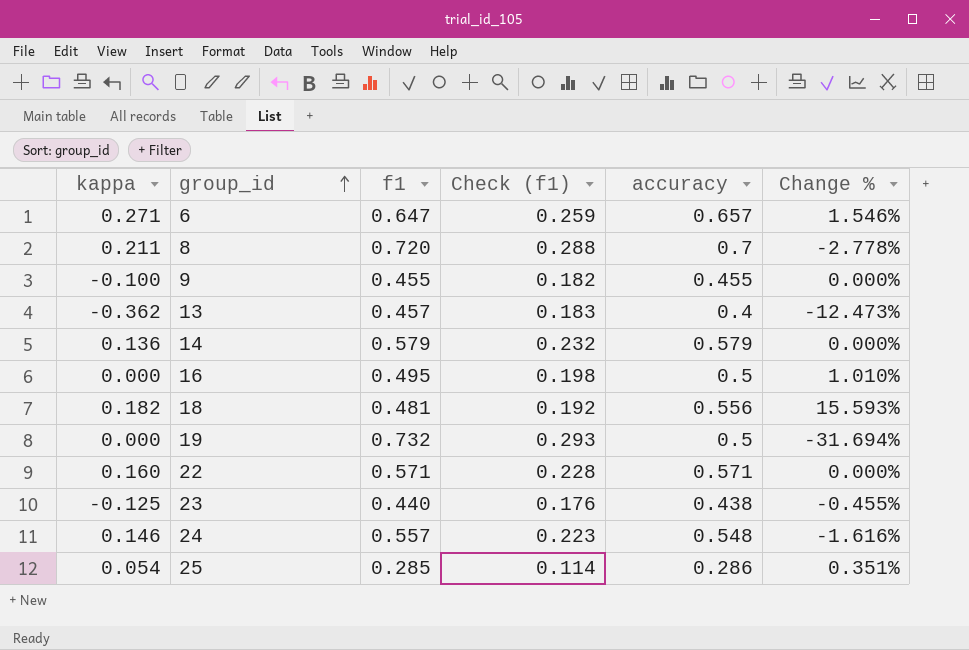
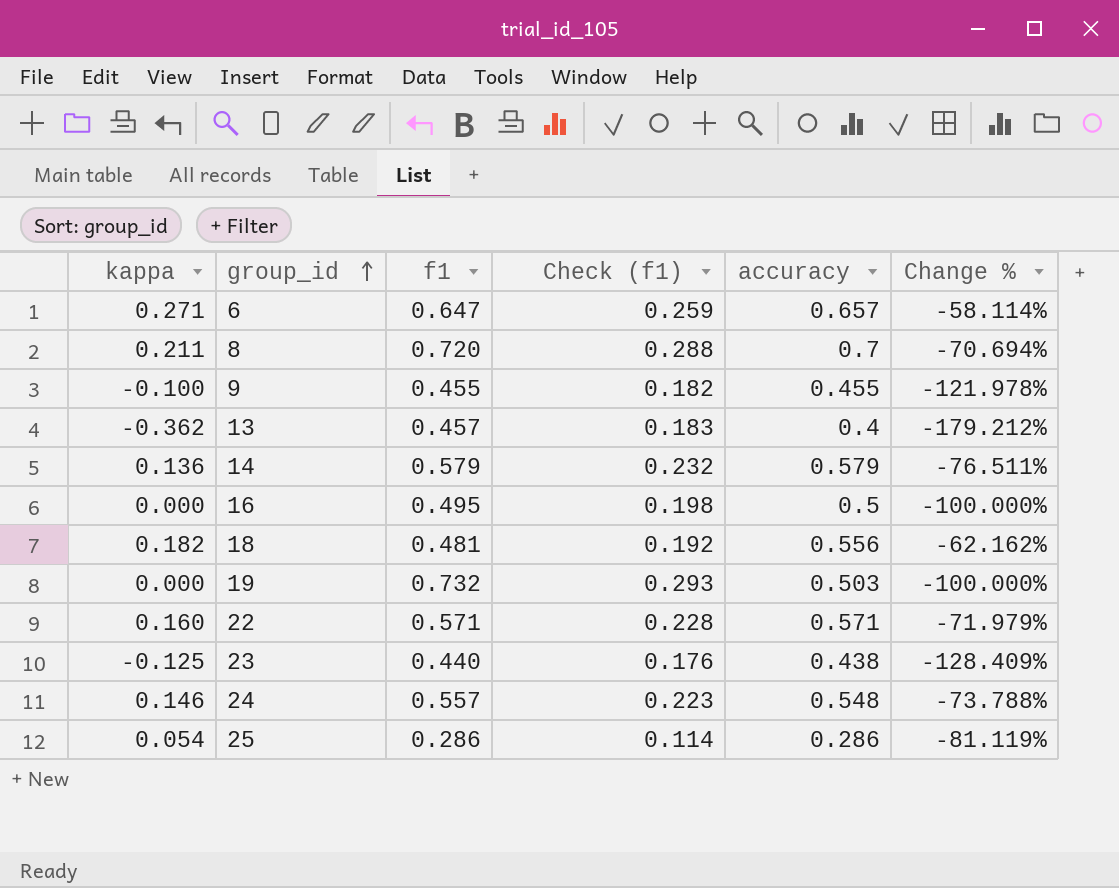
column Change % | formula: ([accuracy] - [f1]) / [f1] -> ([kappa] - [f1]) / [f1]
19 | accuracy: 0.5 -> 0.503
25 | f1: 0.285 -> 0.286

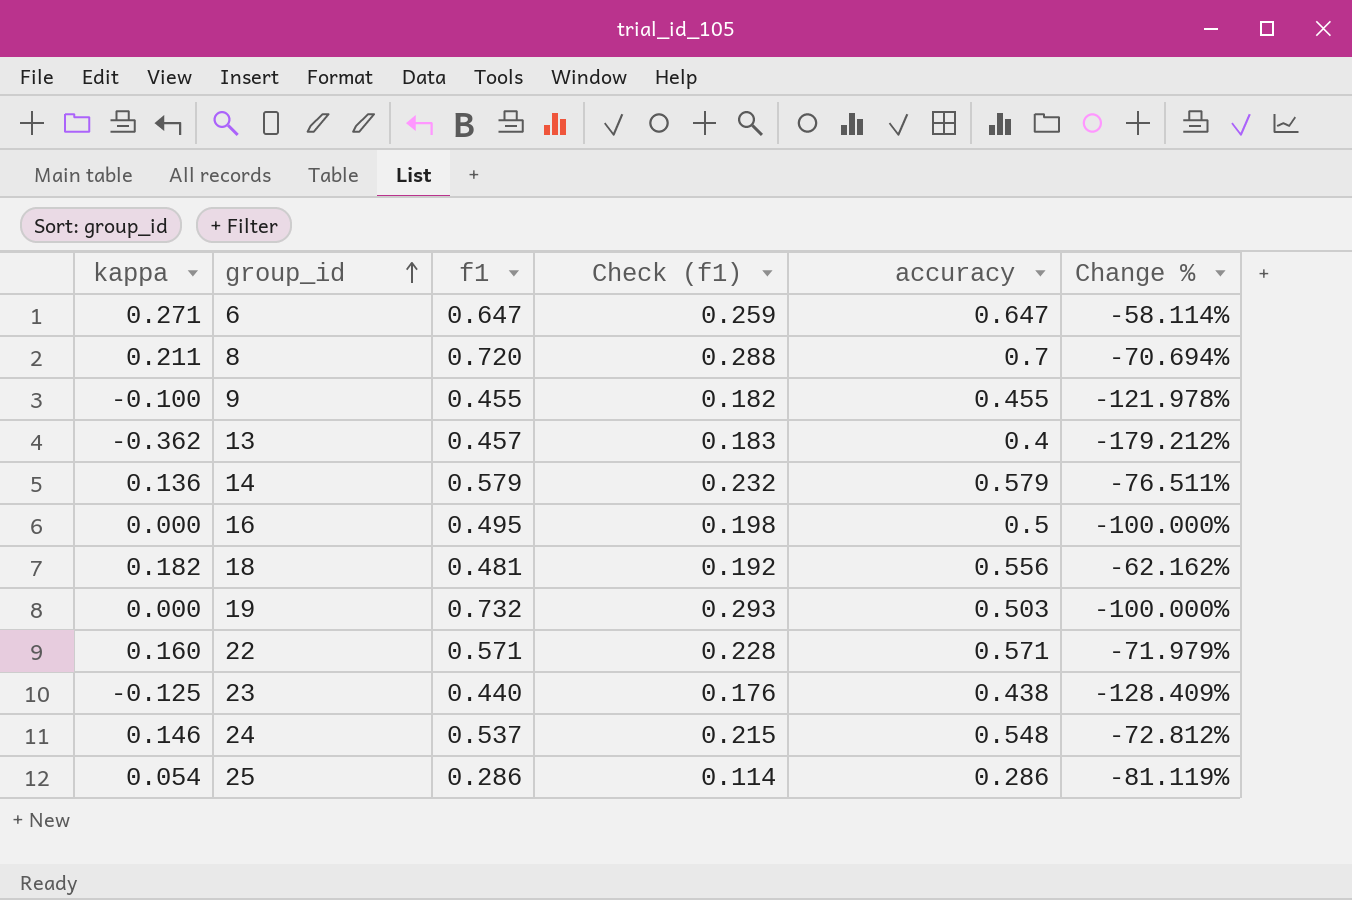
6 | accuracy: 0.657 -> 0.647
24 | f1: 0.557 -> 0.537
24 | Check (f1): 0.223 -> 0.215
24 | Change %: -73.788% -> -72.812%

